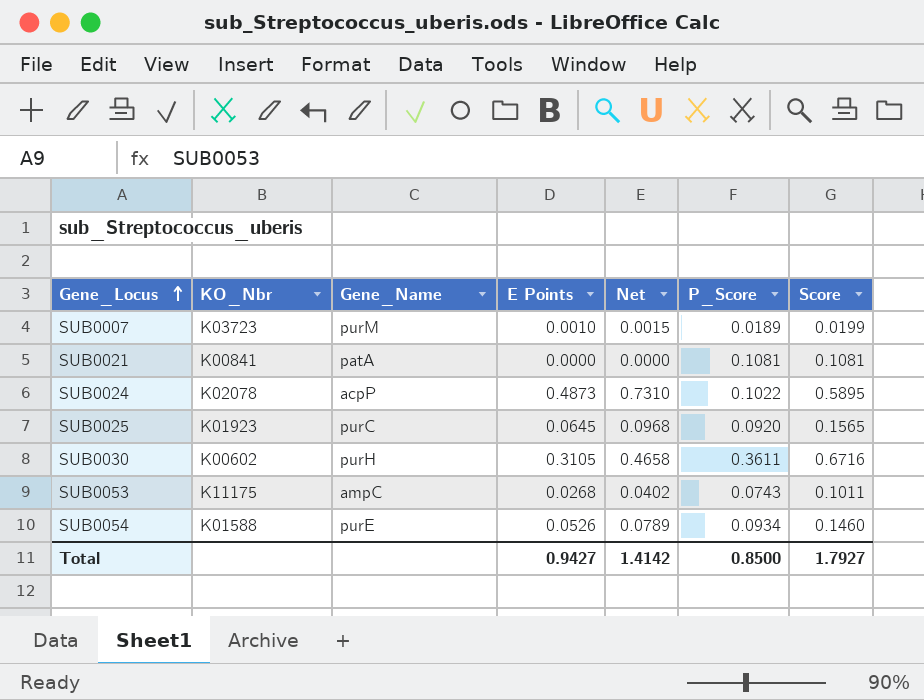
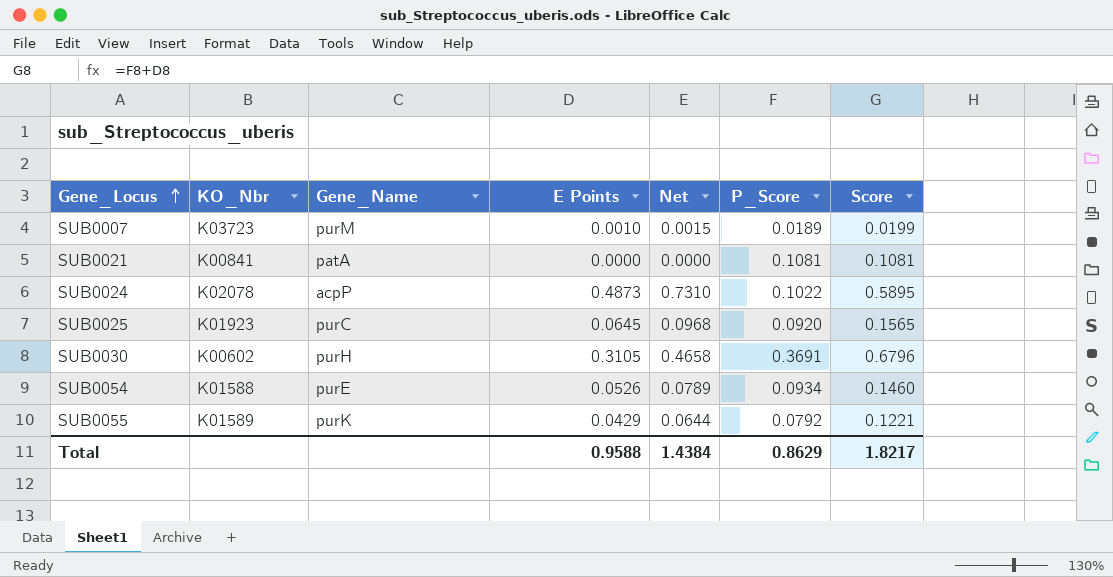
row SUB0053: K11175 | ampC | 0.0268 | 0.0402 | 0.0743 | 0.1011 -> none
SUB0030 | P_Score: 0.3611 -> 0.3691
SUB0030 | Score: 0.6716 -> 0.6796
row SUB0055: none -> K01589 | purK | 0.0429 | 0.0644 | 0.0792 | 0.1221
Total | E Points: 0.9427 -> 0.9588
Total | Net: 1.4142 -> 1.4384
Total | P_Score: 0.8500 -> 0.8629
Total | Score: 1.7927 -> 1.8217

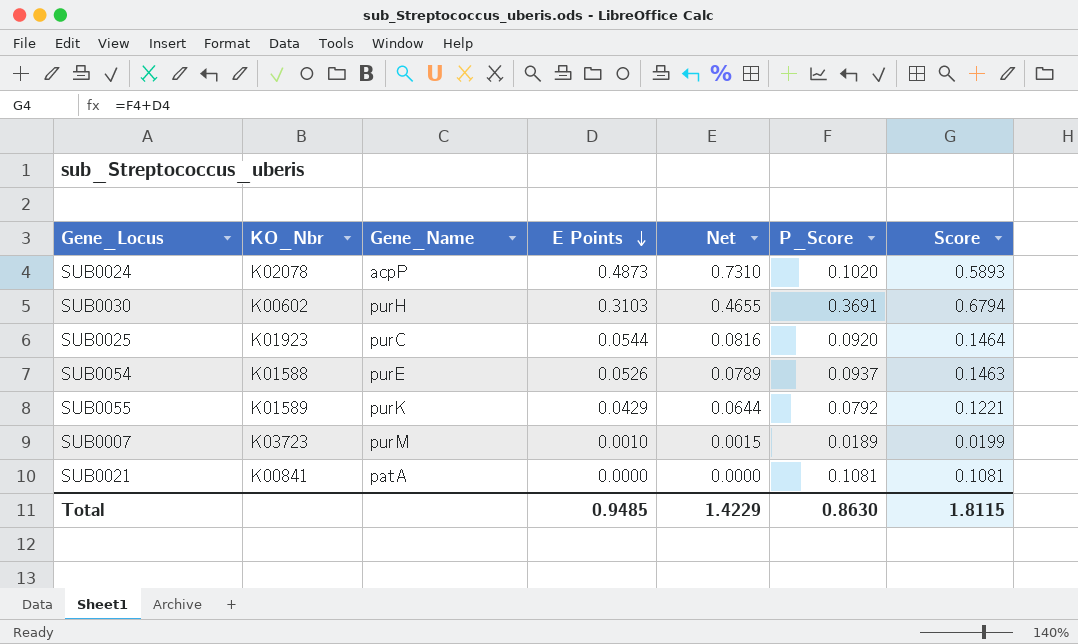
row order: Gene_Locus ascending -> E Points descending
SUB0024 | P_Score: 0.1022 -> 0.1020
SUB0024 | Score: 0.5895 -> 0.5893
SUB0030 | E Points: 0.3105 -> 0.3103
SUB0030 | Net: 0.4658 -> 0.4655
SUB0030 | Score: 0.6796 -> 0.6794
SUB0025 | E Points: 0.0645 -> 0.0544
SUB0025 | Net: 0.0968 -> 0.0816
SUB0025 | Score: 0.1565 -> 0.1464
SUB0054 | P_Score: 0.0934 -> 0.0937
SUB0054 | Score: 0.1460 -> 0.1463
Total | E Points: 0.9588 -> 0.9485
Total | Net: 1.4384 -> 1.4229
Total | P_Score: 0.8629 -> 0.8630
Total | Score: 1.8217 -> 1.8115

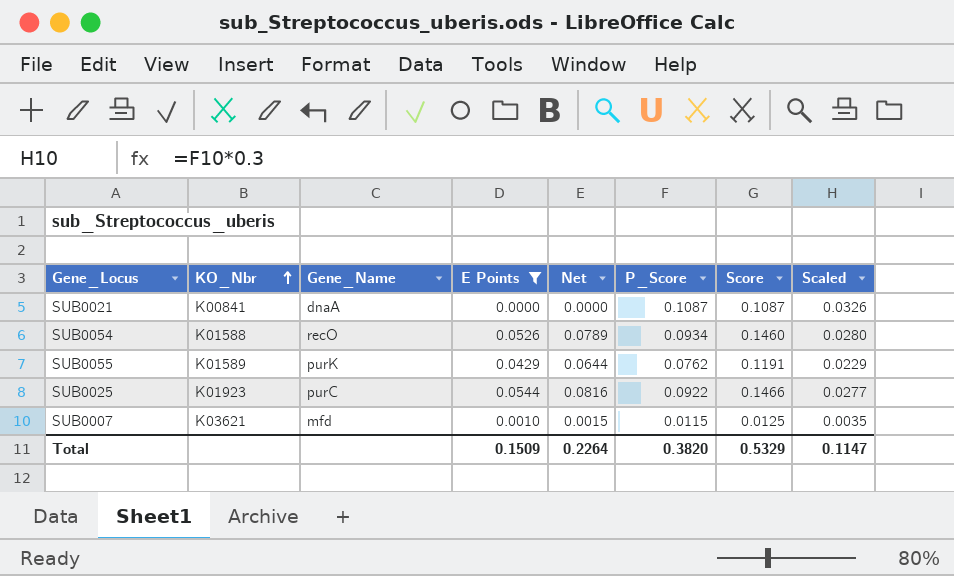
filter: none -> E Points <= 0.0544
row order: E Points descending -> KO_Nbr ascending
column Scaled | formula: none -> [P_Score] * 0.3
SUB0021 | Gene_Name: patA -> dnaA
SUB0021 | P_Score: 0.1081 -> 0.1087
SUB0021 | Score: 0.1081 -> 0.1087
SUB0054 | Gene_Name: purE -> recO
SUB0054 | P_Score: 0.0937 -> 0.0934
SUB0054 | Score: 0.1463 -> 0.1460
SUB0055 | P_Score: 0.0792 -> 0.0762
SUB0055 | Score: 0.1221 -> 0.1191
SUB0025 | P_Score: 0.0920 -> 0.0922
SUB0025 | Score: 0.1464 -> 0.1466
SUB0007 | KO_Nbr: K03723 -> K03621
SUB0007 | Gene_Name: purM -> mfd
SUB0007 | P_Score: 0.0189 -> 0.0115
SUB0007 | Score: 0.0199 -> 0.0125
Total | E Points: 0.9485 -> 0.1509
Total | Net: 1.4229 -> 0.2264
Total | P_Score: 0.8630 -> 0.3820
Total | Score: 1.8115 -> 0.5329

